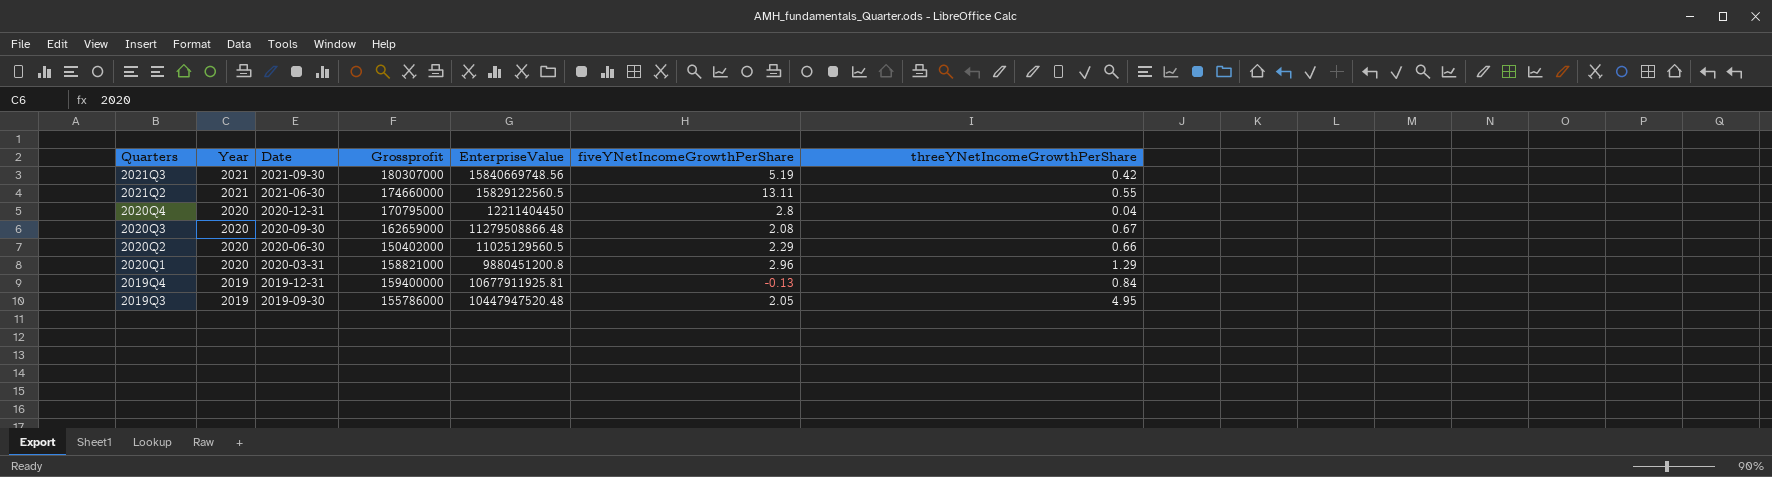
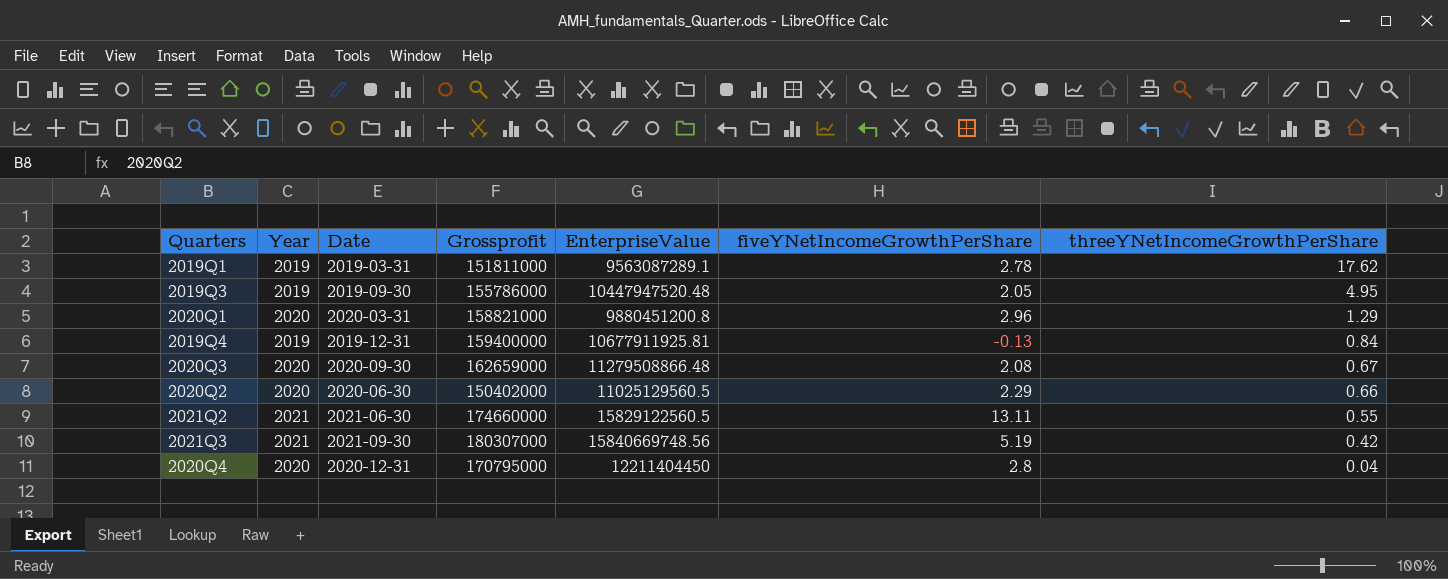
row order: Quarters descending -> threeYNetIncomeGrowthPerShare descending
row 2019Q1: none -> 2019 | 2019-03-31 | 151811000 | 9563087289.1 | 2.78 | 17.62

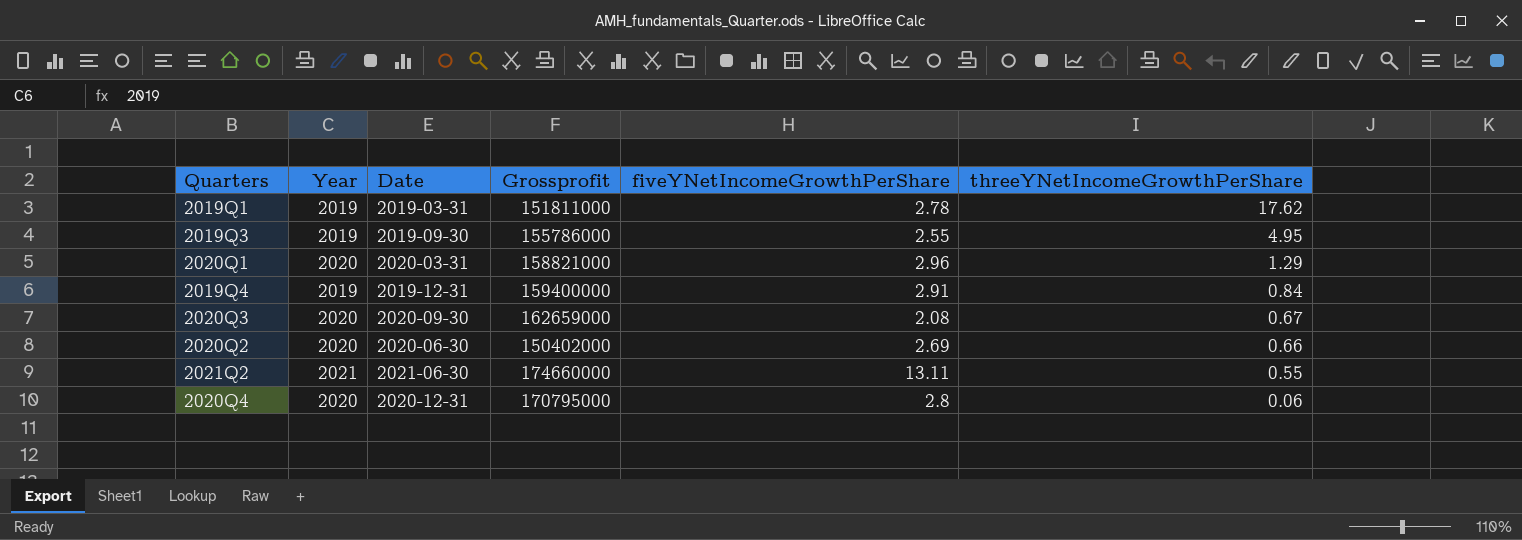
column EnterpriseValue | position: 5 -> none
row 2021Q3: 2021 | 2021-09-30 | 180307000 | 15840669748.56 | 5.19 | 0.42 -> none
2019Q3 | fiveYNetIncomeGrowthPerShare: 2.05 -> 2.55
2019Q4 | fiveYNetIncomeGrowthPerShare: -0.13 -> 2.91
2020Q2 | fiveYNetIncomeGrowthPerShare: 2.29 -> 2.69
2020Q4 | threeYNetIncomeGrowthPerShare: 0.04 -> 0.06

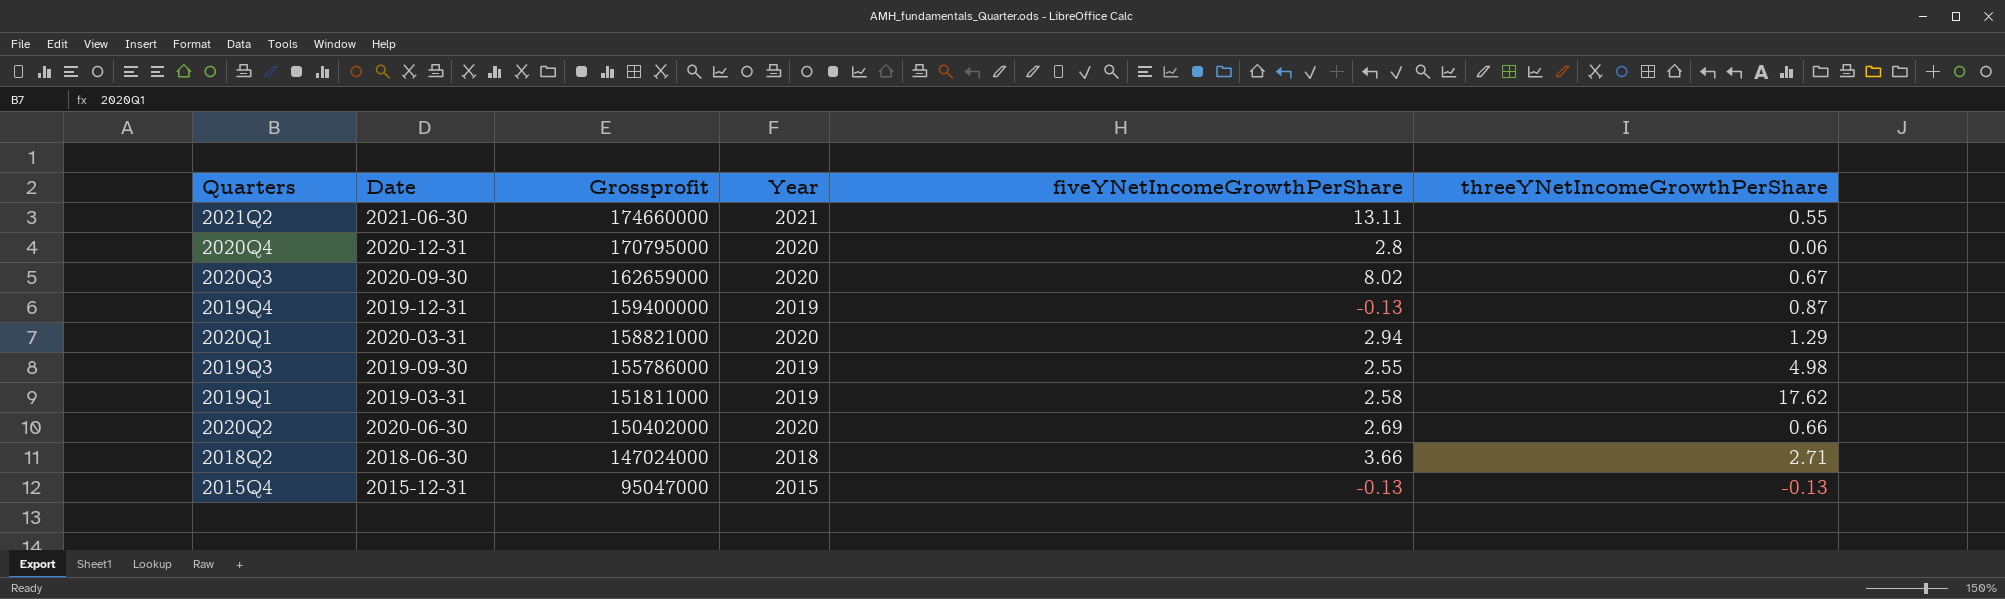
row order: threeYNetIncomeGrowthPerShare descending -> Grossprofit descending
column Year | position: 2 -> 4
2020Q3 | fiveYNetIncomeGrowthPerShare: 2.08 -> 8.02
2019Q4 | fiveYNetIncomeGrowthPerShare: 2.91 -> -0.13
2019Q4 | threeYNetIncomeGrowthPerShare: 0.84 -> 0.87
2020Q1 | fiveYNetIncomeGrowthPerShare: 2.96 -> 2.94
2019Q3 | threeYNetIncomeGrowthPerShare: 4.95 -> 4.98
2019Q1 | fiveYNetIncomeGrowthPerShare: 2.78 -> 2.58
row 2018Q2: none -> 2018-06-30 | 147024000 | 2018 | 3.66 | 2.71
row 2015Q4: none -> 2015-12-31 | 95047000 | 2015 | -0.13 | -0.13

